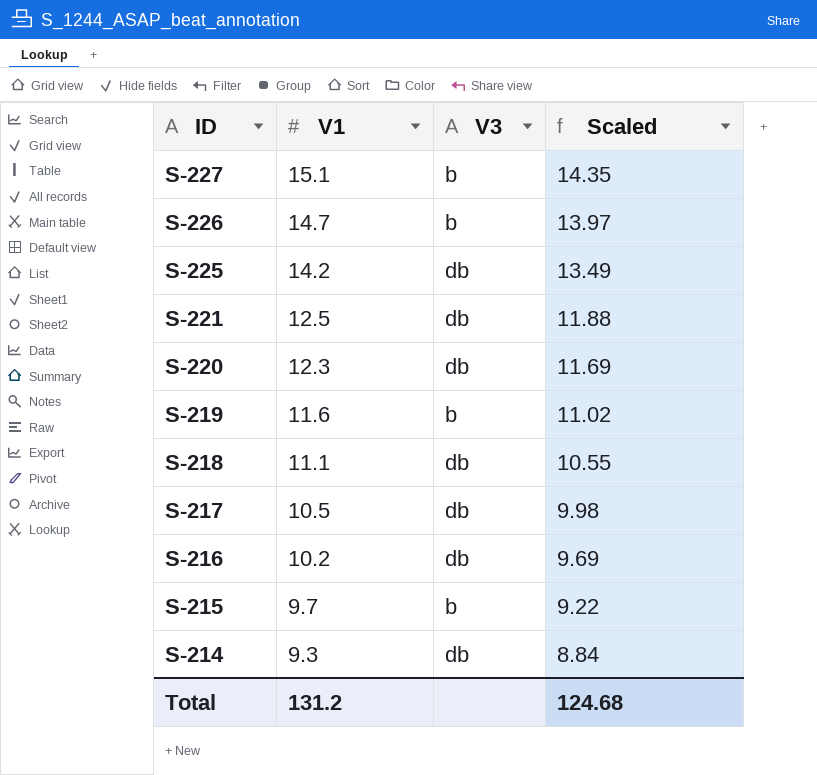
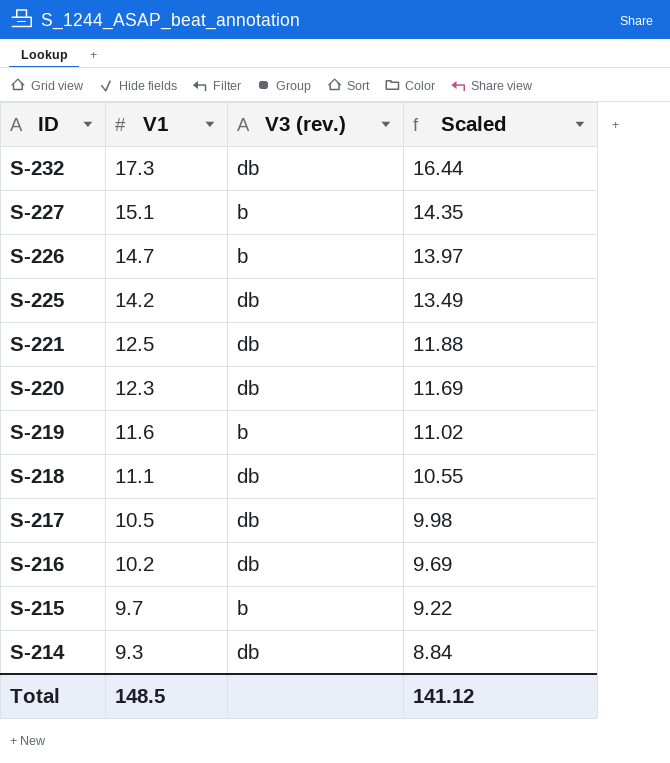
column name: V3 -> V3 (rev.)
row S-232: none -> 17.3 | db | 16.44
Total | V1: 131.2 -> 148.5
Total | Scaled: 124.68 -> 141.12

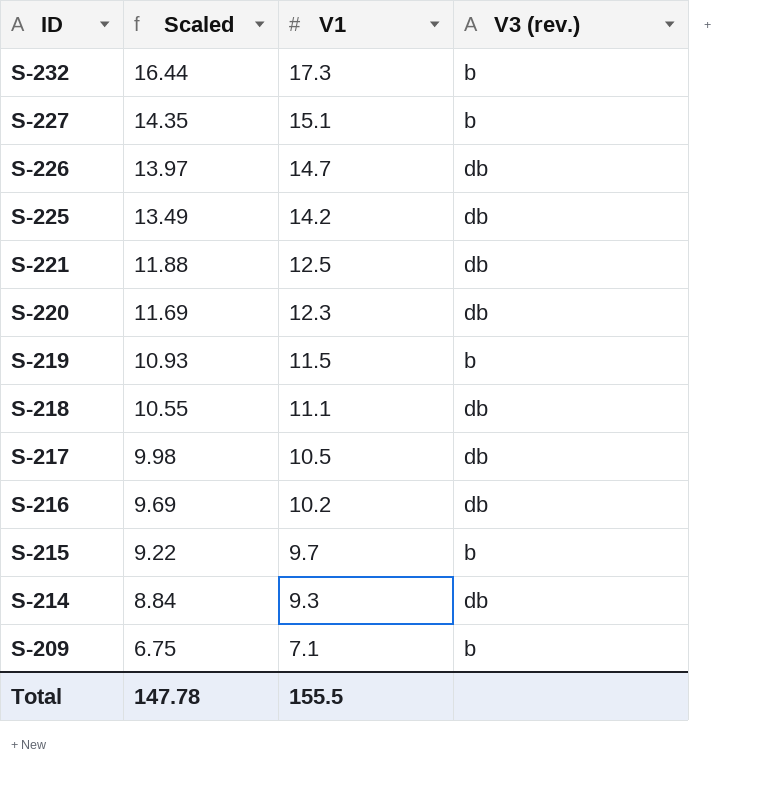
column Scaled | position: 4 -> 2
S-232 | V3 (rev.): db -> b
S-226 | V3 (rev.): b -> db
S-219 | Scaled: 11.02 -> 10.93
S-219 | V1: 11.6 -> 11.5
row S-209: none -> 6.75 | 7.1 | b
Total | Scaled: 141.12 -> 147.78
Total | V1: 148.5 -> 155.5

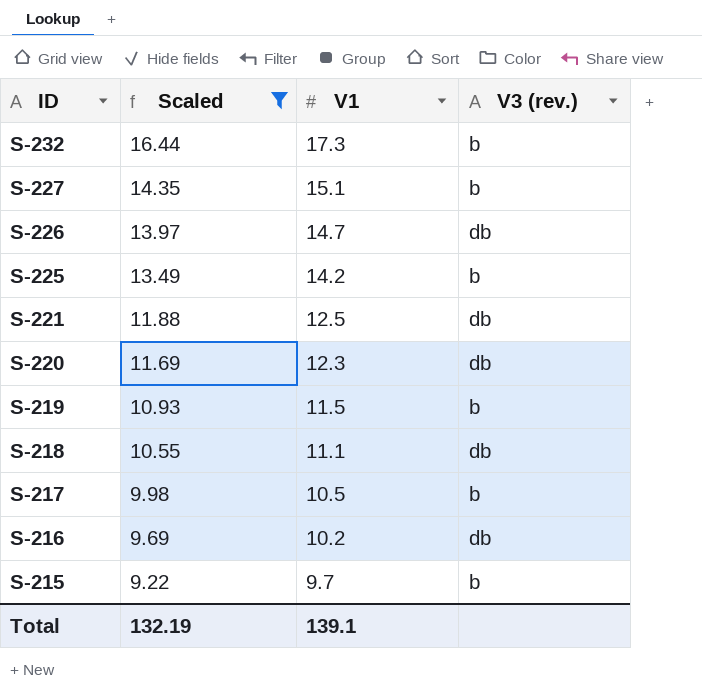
filter: none -> Scaled >= 9.22
S-225 | V3 (rev.): db -> b
S-217 | V3 (rev.): db -> b
Total | Scaled: 147.78 -> 132.19
Total | V1: 155.5 -> 139.1

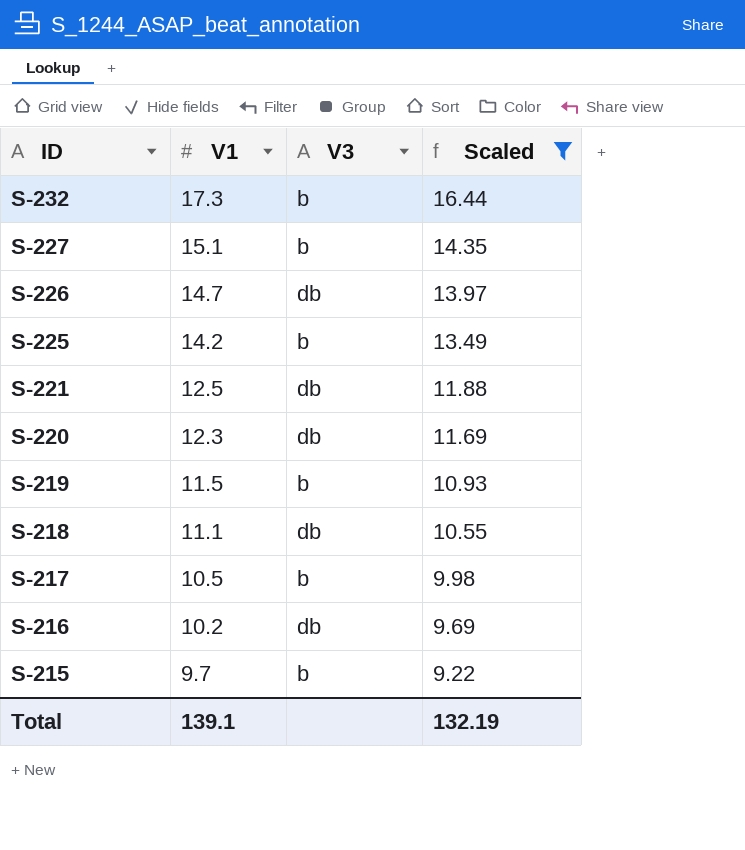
column name: V3 (rev.) -> V3
column Scaled | position: 2 -> 4

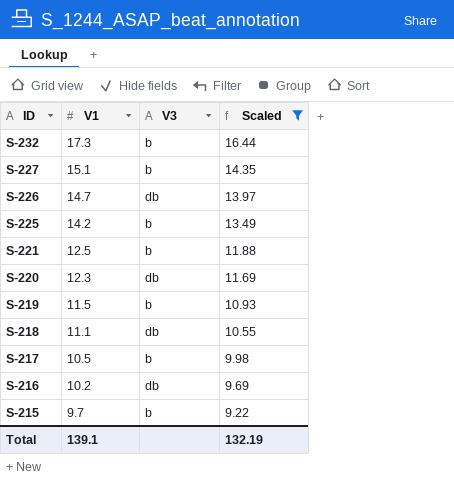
S-221 | V3: db -> b

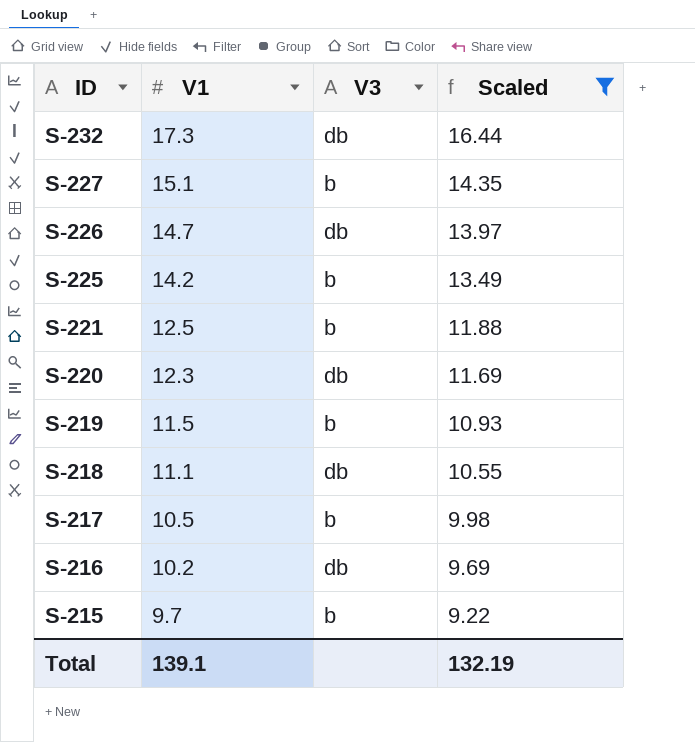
S-232 | V3: b -> db

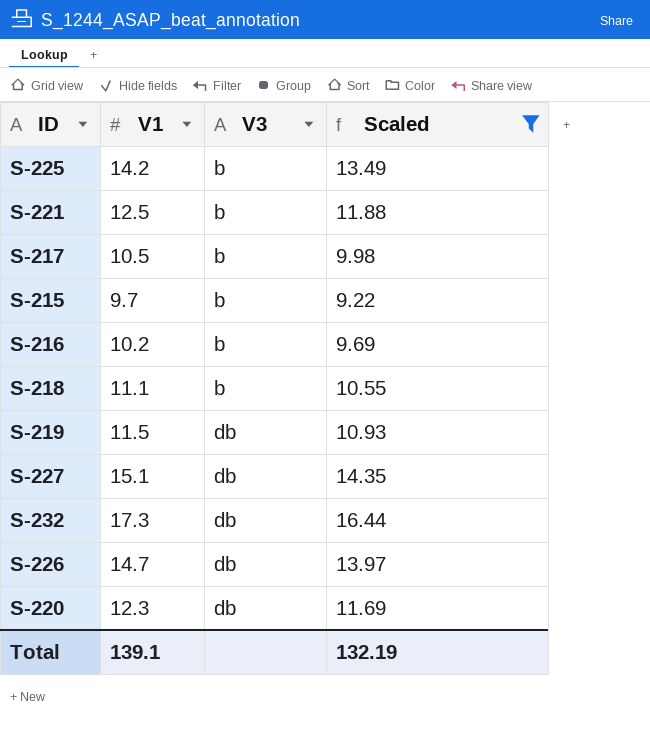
row order: ID descending -> V3 ascending
S-216 | V3: db -> b
S-218 | V3: db -> b
S-219 | V3: b -> db
S-227 | V3: b -> db

